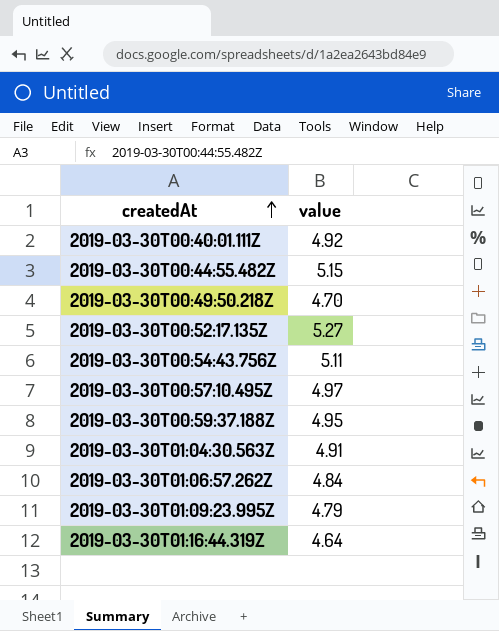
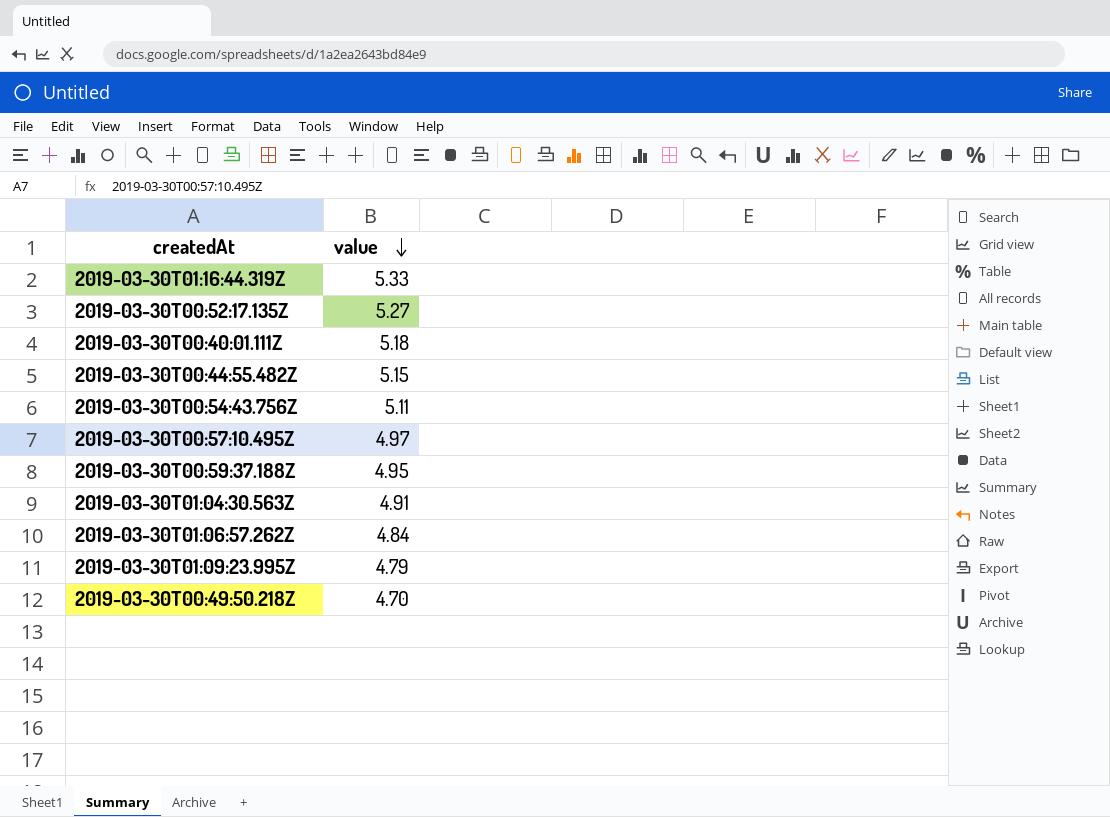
row order: createdAt ascending -> value descending
2019-03-30T01:16:44.319Z | value: 4.64 -> 5.33
2019-03-30T00:40:01.111Z | value: 4.92 -> 5.18

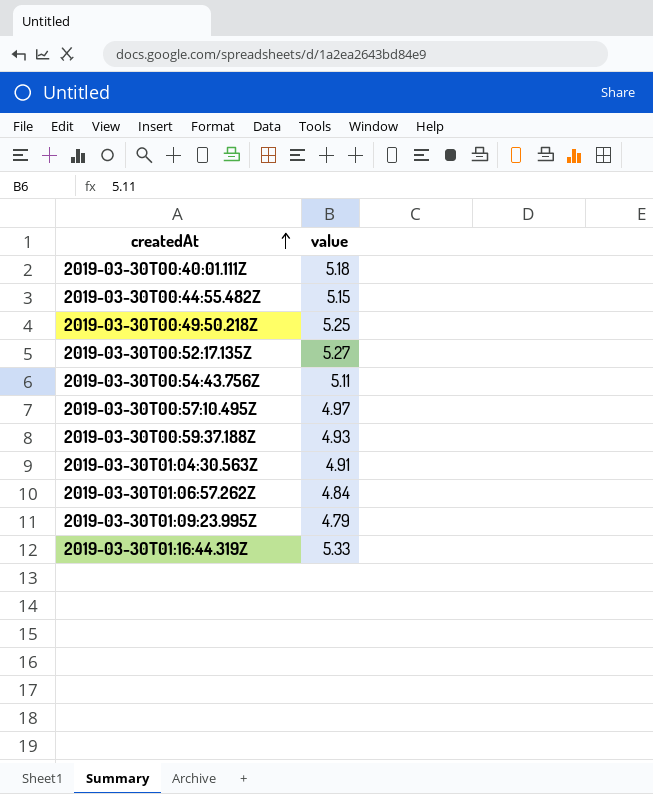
row order: value descending -> createdAt ascending
2019-03-30T00:49:50.218Z | value: 4.70 -> 5.25
2019-03-30T00:59:37.188Z | value: 4.95 -> 4.93

